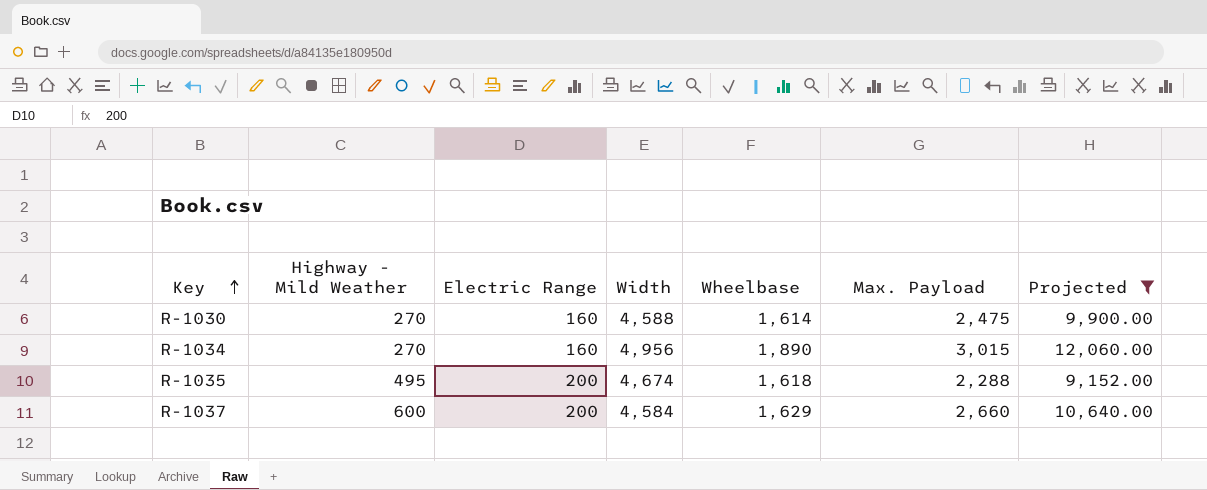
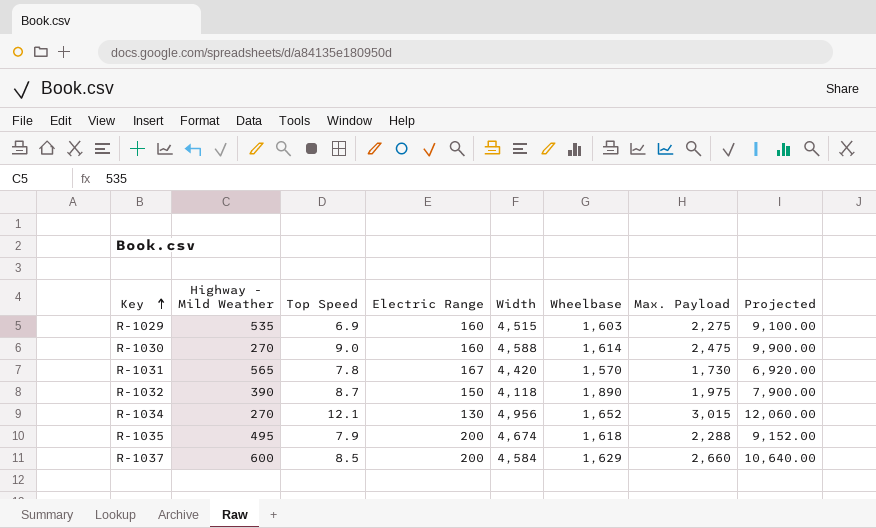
filter: Projected >= 9,152.00 -> none
column Top Speed | position: none -> 3
R-1034 | Electric Range: 160 -> 130
R-1034 | Wheelbase: 1,890 -> 1,652

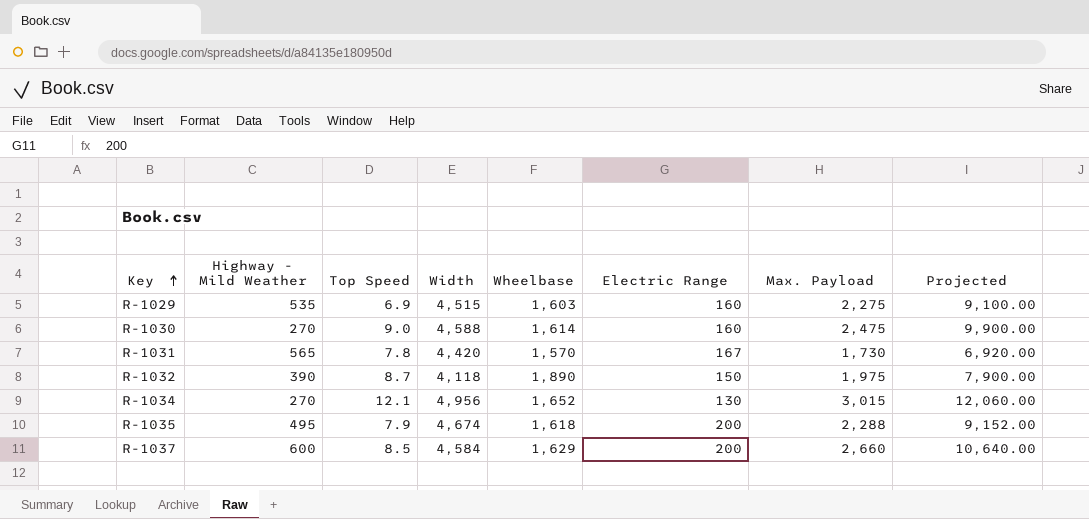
column Electric Range | position: 4 -> 6

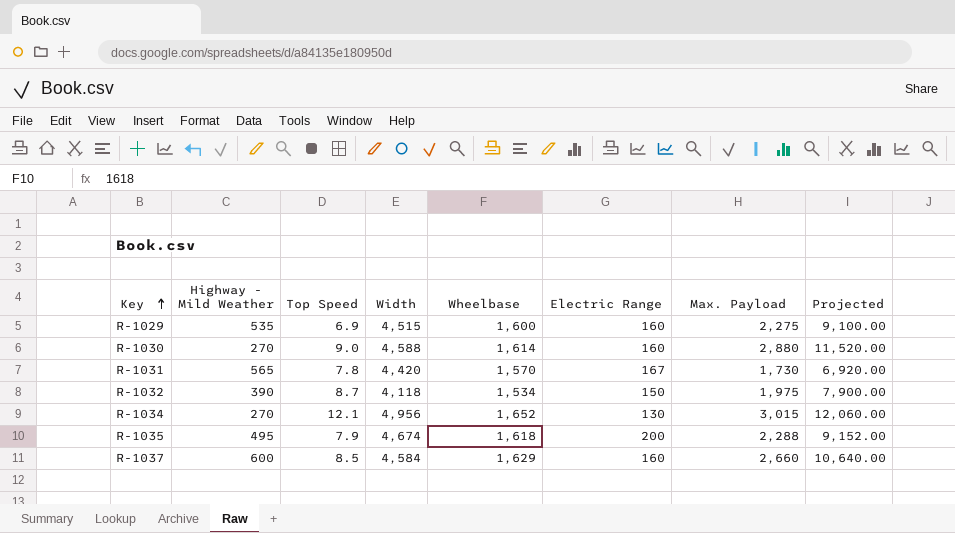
R-1029 | Wheelbase: 1,603 -> 1,600
R-1030 | Max. Payload: 2,475 -> 2,880
R-1030 | Projected: 9,900.00 -> 11,520.00
R-1032 | Wheelbase: 1,890 -> 1,534
R-1037 | Electric Range: 200 -> 160

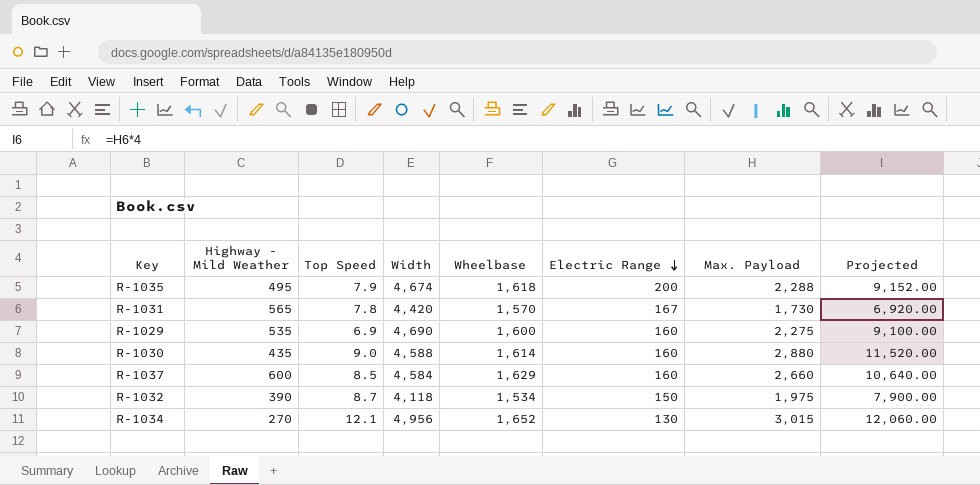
row order: Key ascending -> Electric Range descending
R-1029 | Width: 4,515 -> 4,690
R-1030 | Highway - Mild Weather: 270 -> 435

